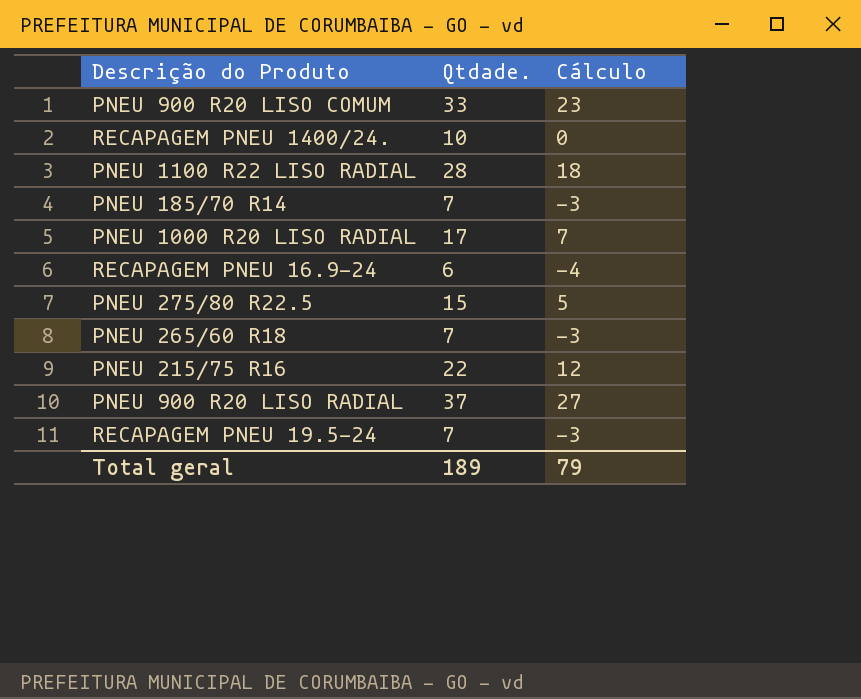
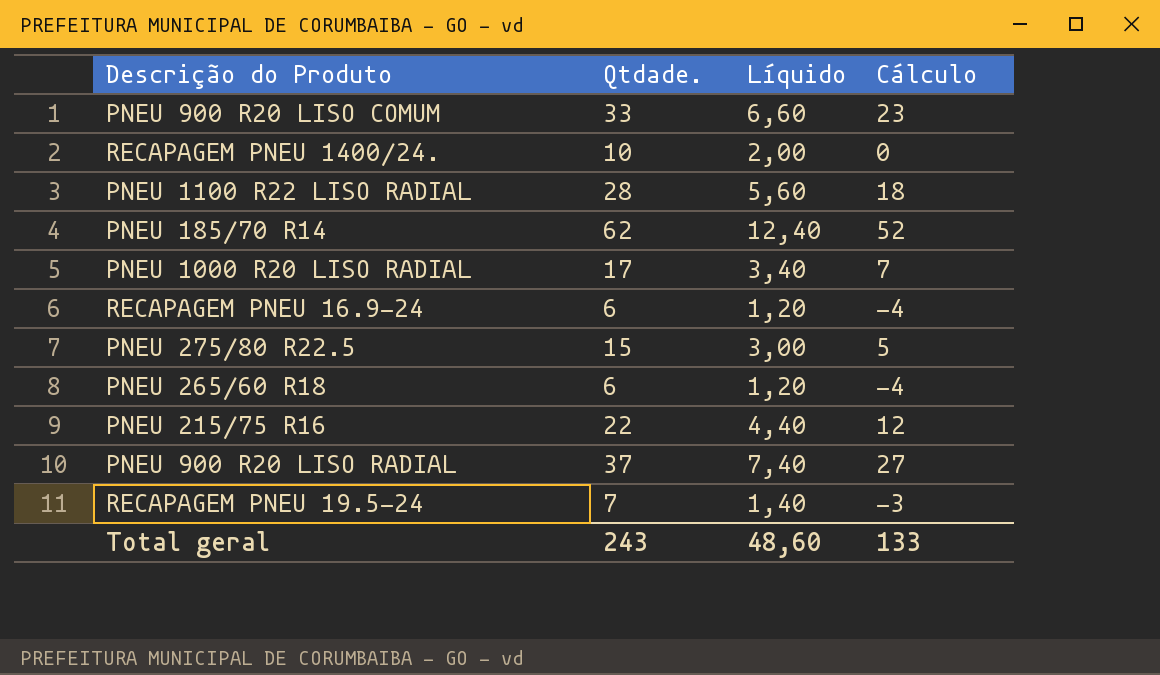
column Líquido | formula: none -> [Qtdade.] * 0,2
PNEU 185/70 R14 | Qtdade.: 7 -> 62
PNEU 185/70 R14 | Cálculo: -3 -> 52
PNEU 265/60 R18 | Qtdade.: 7 -> 6
PNEU 265/60 R18 | Cálculo: -3 -> -4
Total geral | Qtdade.: 189 -> 243
Total geral | Cálculo: 79 -> 133

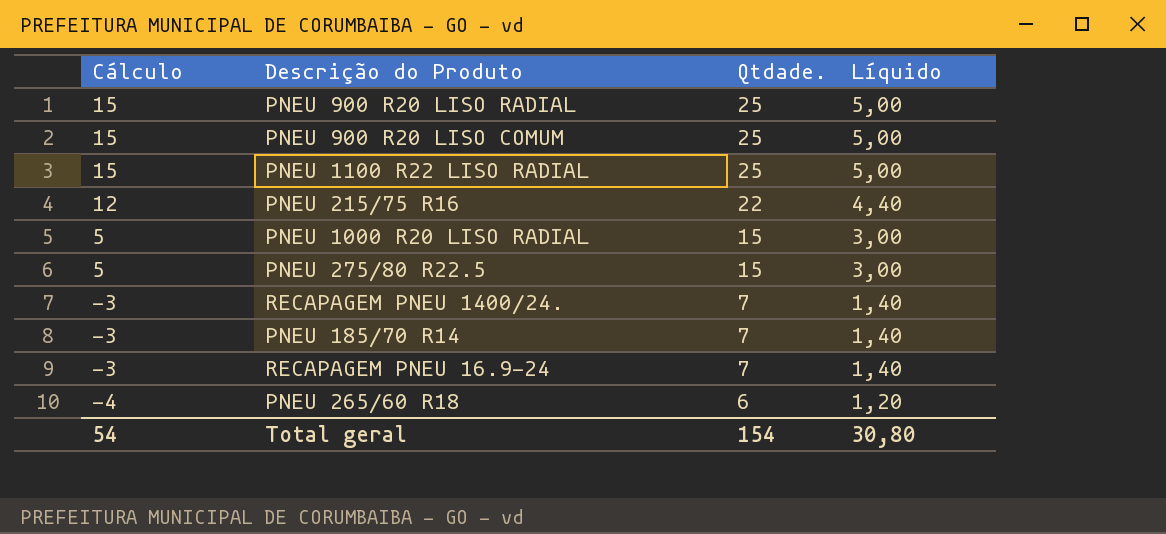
row order: none -> Cálculo descending
column Cálculo | position: 4 -> 1
row RECAPAGEM PNEU 19.5-24: 7 | 1,40 | -3 -> none
PNEU 900 R20 LISO RADIAL | Cálculo: 27 -> 15
PNEU 900 R20 LISO RADIAL | Qtdade.: 37 -> 25
PNEU 900 R20 LISO RADIAL | Líquido: 7,40 -> 5,00
PNEU 900 R20 LISO COMUM | Cálculo: 23 -> 15
PNEU 900 R20 LISO COMUM | Qtdade.: 33 -> 25
PNEU 900 R20 LISO COMUM | Líquido: 6,60 -> 5,00
PNEU 1100 R22 LISO RADIAL | Cálculo: 18 -> 15
PNEU 1100 R22 LISO RADIAL | Qtdade.: 28 -> 25
PNEU 1100 R22 LISO RADIAL | Líquido: 5,60 -> 5,00
PNEU 1000 R20 LISO RADIAL | Cálculo: 7 -> 5
PNEU 1000 R20 LISO RADIAL | Qtdade.: 17 -> 15
PNEU 1000 R20 LISO RADIAL | Líquido: 3,40 -> 3,00
RECAPAGEM PNEU 1400/24. | Cálculo: 0 -> -3
RECAPAGEM PNEU 1400/24. | Qtdade.: 10 -> 7
RECAPAGEM PNEU 1400/24. | Líquido: 2,00 -> 1,40
PNEU 185/70 R14 | Cálculo: 52 -> -3
PNEU 185/70 R14 | Qtdade.: 62 -> 7
PNEU 185/70 R14 | Líquido: 12,40 -> 1,40
RECAPAGEM PNEU 16.9-24 | Cálculo: -4 -> -3
RECAPAGEM PNEU 16.9-24 | Qtdade.: 6 -> 7
RECAPAGEM PNEU 16.9-24 | Líquido: 1,20 -> 1,40
Total geral | Cálculo: 133 -> 54
Total geral | Qtdade.: 243 -> 154
Total geral | Líquido: 48,60 -> 30,80

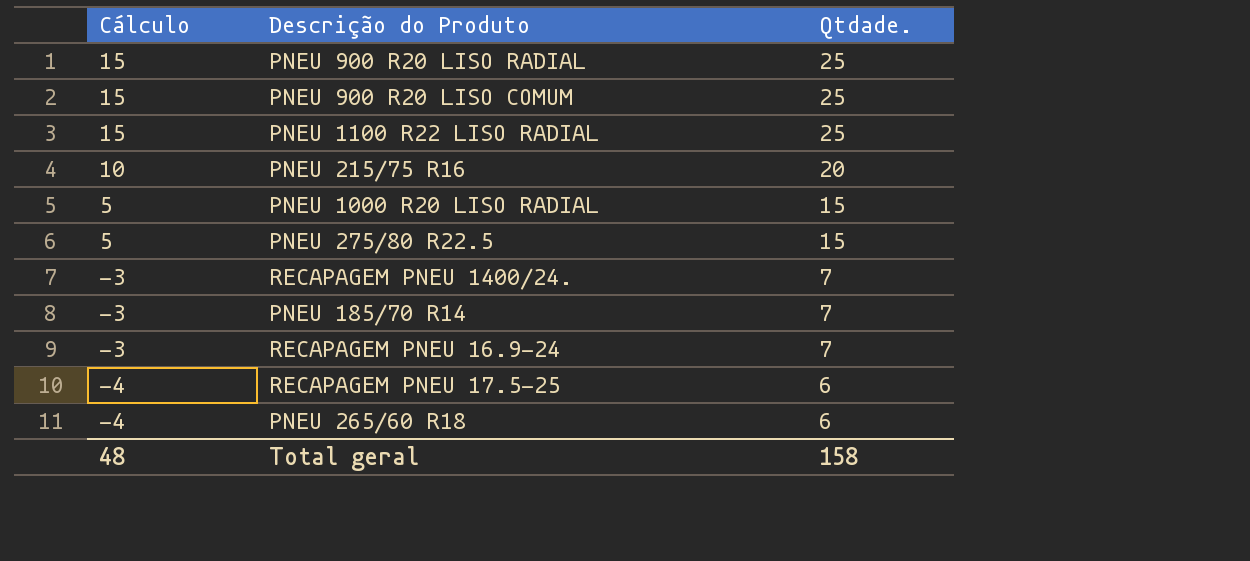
column Líquido | formula: [Qtdade.] * 0,2 -> none
PNEU 215/75 R16 | Cálculo: 12 -> 10
PNEU 215/75 R16 | Qtdade.: 22 -> 20
row RECAPAGEM PNEU 17.5-25: none -> -4 | 6
Total geral | Cálculo: 54 -> 48
Total geral | Qtdade.: 154 -> 158

